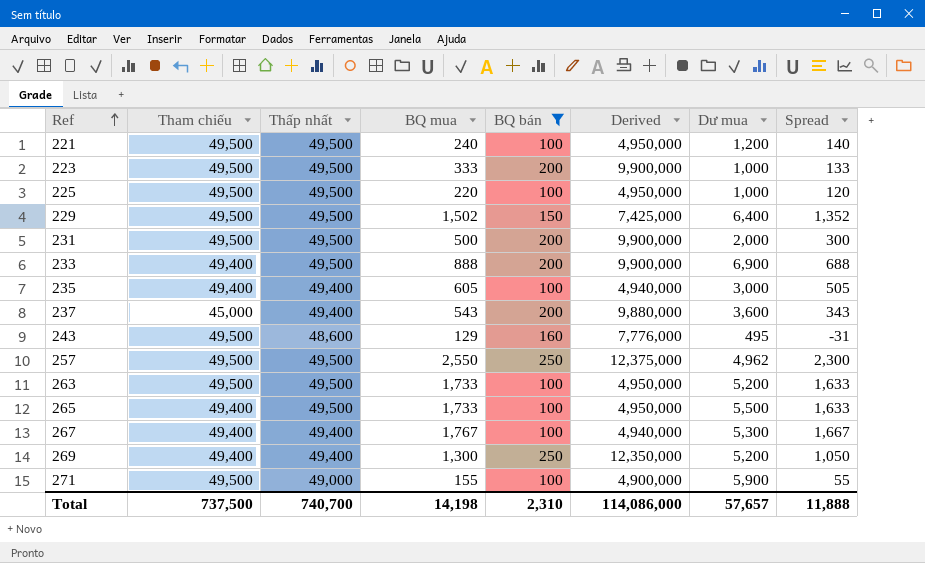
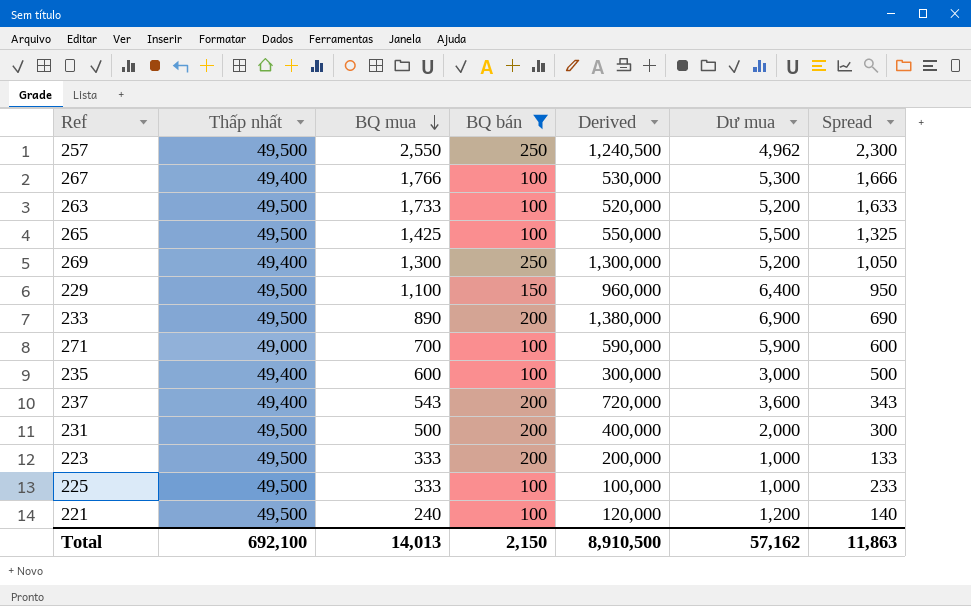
row order: Ref ascending -> BQ mua descending
column Tham chiếu | position: 2 -> none
column Derived | formula: [Thấp nhất] * [BQ bán] -> [BQ bán] * [Dư mua]
row 243: 49,500 | 48,600 | 129 | 160 | 7,776,000 | 495 | -31 -> none
267 | BQ mua: 1,767 -> 1,766
267 | Spread: 1,667 -> 1,666
265 | BQ mua: 1,733 -> 1,425
265 | Spread: 1,633 -> 1,325
229 | BQ mua: 1,502 -> 1,100
229 | Spread: 1,352 -> 950
233 | BQ mua: 888 -> 890
233 | Spread: 688 -> 690
271 | BQ mua: 155 -> 700
271 | Spread: 55 -> 600
235 | BQ mua: 605 -> 600
235 | Spread: 505 -> 500
225 | BQ mua: 220 -> 333
225 | Spread: 120 -> 233
Total | Thấp nhất: 740,700 -> 692,100
Total | BQ mua: 14,198 -> 14,013
Total | BQ bán: 2,310 -> 2,150
Total | Derived: 114,086,000 -> 8,910,500
Total | Dư mua: 57,657 -> 57,162
Total | Spread: 11,888 -> 11,863

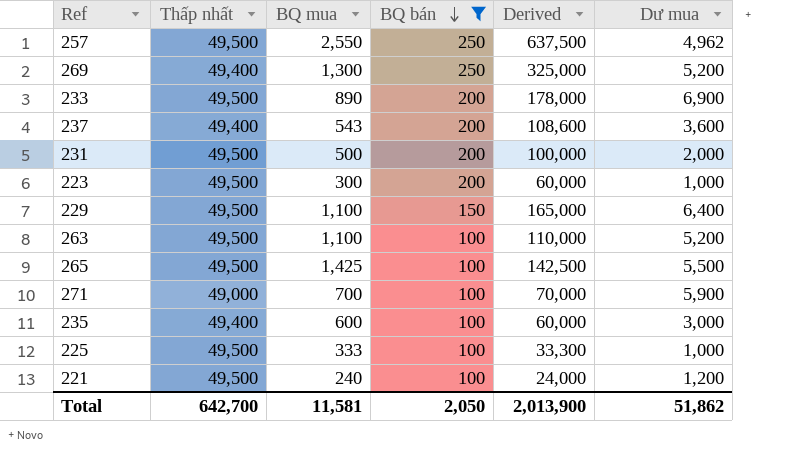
row order: BQ mua descending -> BQ bán descending
column Spread | formula: [BQ mua] - [BQ bán] -> none
column Derived | formula: [BQ bán] * [Dư mua] -> [BQ mua] * [BQ bán]
row 267: 49,400 | 1,766 | 100 | 530,000 | 5,300 | 1,666 -> none
223 | BQ mua: 333 -> 300
263 | BQ mua: 1,733 -> 1,100
Total | Thấp nhất: 692,100 -> 642,700
Total | BQ mua: 14,013 -> 11,581
Total | BQ bán: 2,150 -> 2,050
Total | Derived: 8,910,500 -> 2,013,900
Total | Dư mua: 57,162 -> 51,862

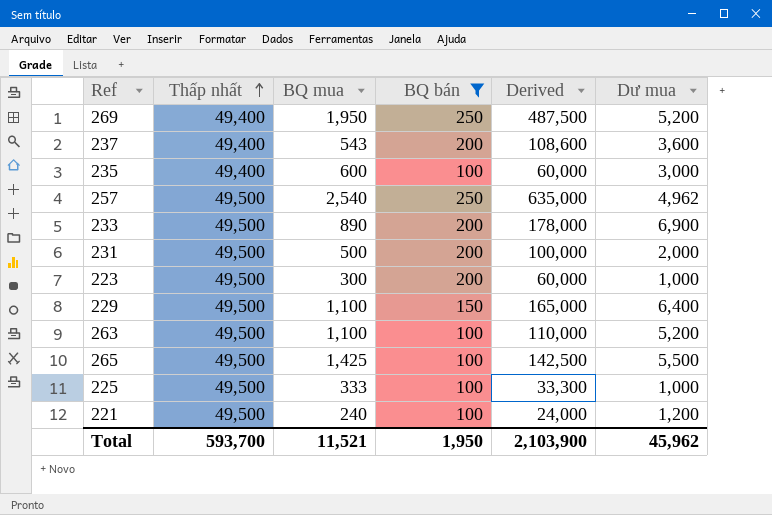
row order: BQ bán descending -> Thấp nhất ascending
row 271: 49,000 | 700 | 100 | 70,000 | 5,900 -> none
269 | BQ mua: 1,300 -> 1,950
269 | Derived: 325,000 -> 487,500
257 | BQ mua: 2,550 -> 2,540
257 | Derived: 637,500 -> 635,000
Total | Thấp nhất: 642,700 -> 593,700
Total | BQ mua: 11,581 -> 11,521
Total | BQ bán: 2,050 -> 1,950
Total | Derived: 2,013,900 -> 2,103,900
Total | Dư mua: 51,862 -> 45,962

